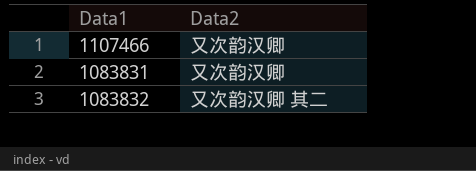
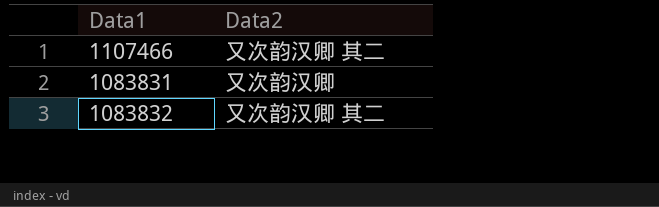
1107466 | Data2: 又次韵汉卿 -> 又次韵汉卿 其二

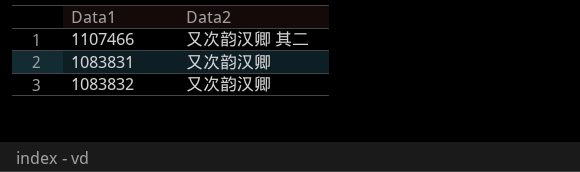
1083832 | Data2: 又次韵汉卿 其二 -> 又次韵汉卿

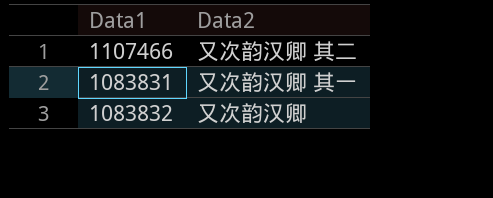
1083831 | Data2: 又次韵汉卿 -> 又次韵汉卿 其一

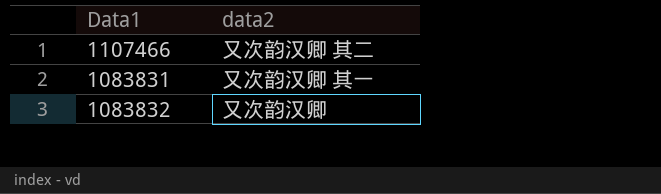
column name: Data2 -> data2

